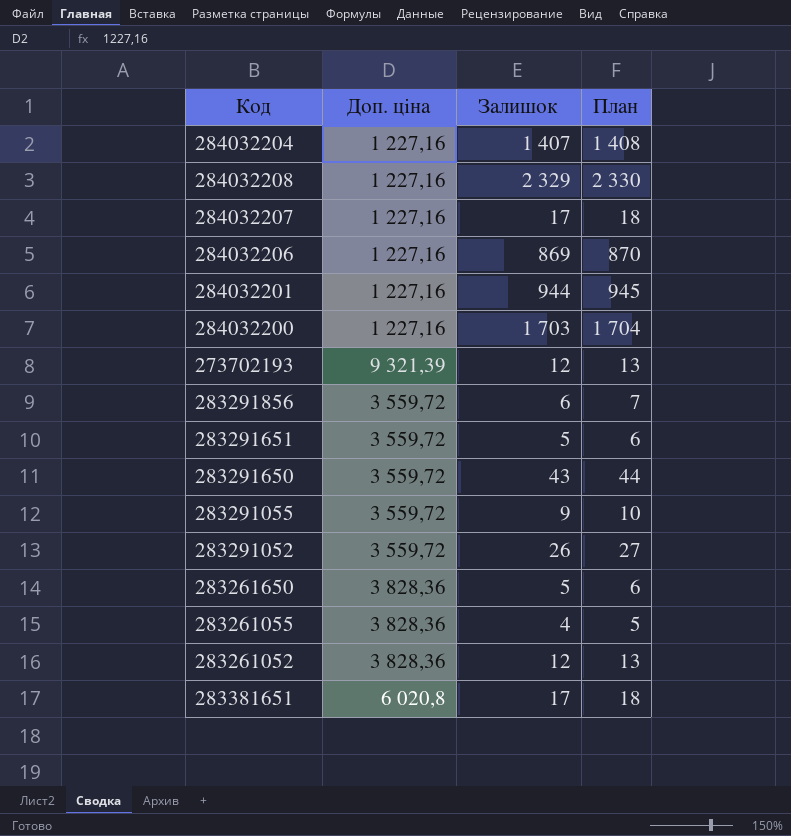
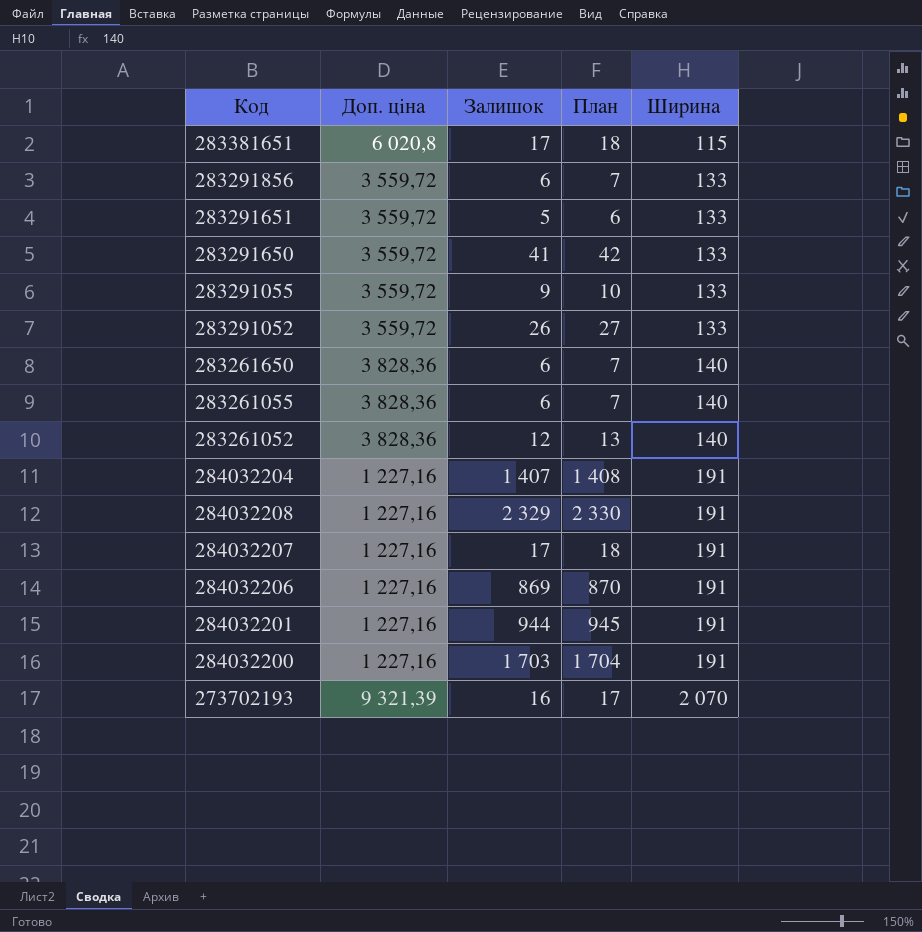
row order: none -> Ширина ascending
column Ширина | position: none -> 5
283291650 | Залишок: 43 -> 41
283291650 | План: 44 -> 42
283261650 | Залишок: 5 -> 6
283261650 | План: 6 -> 7
283261055 | Залишок: 4 -> 6
283261055 | План: 5 -> 7
273702193 | Залишок: 12 -> 16
273702193 | План: 13 -> 17

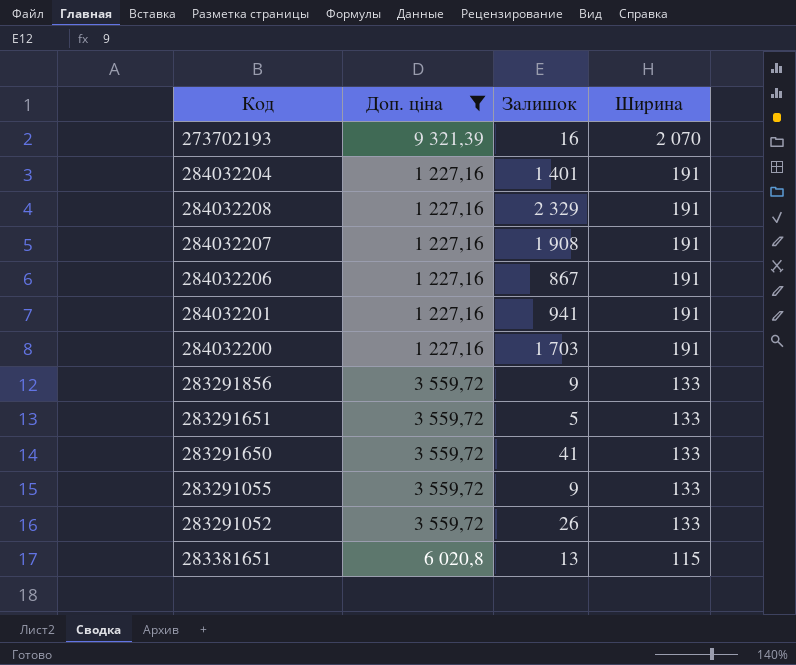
filter: none -> Доп. ціна != 3 828,36
row order: Ширина ascending -> Ширина descending
column План | formula: [Залишок] + 1 -> none
284032204 | Залишок: 1 407 -> 1 401
284032207 | Залишок: 17 -> 1 908
284032206 | Залишок: 869 -> 867
284032201 | Залишок: 944 -> 941
283291856 | Залишок: 6 -> 9
283381651 | Залишок: 17 -> 13

